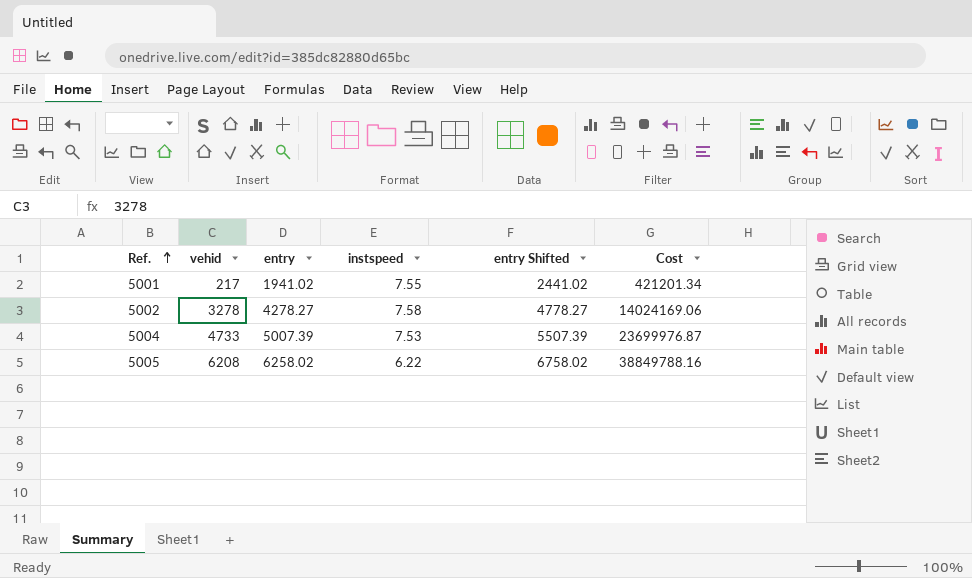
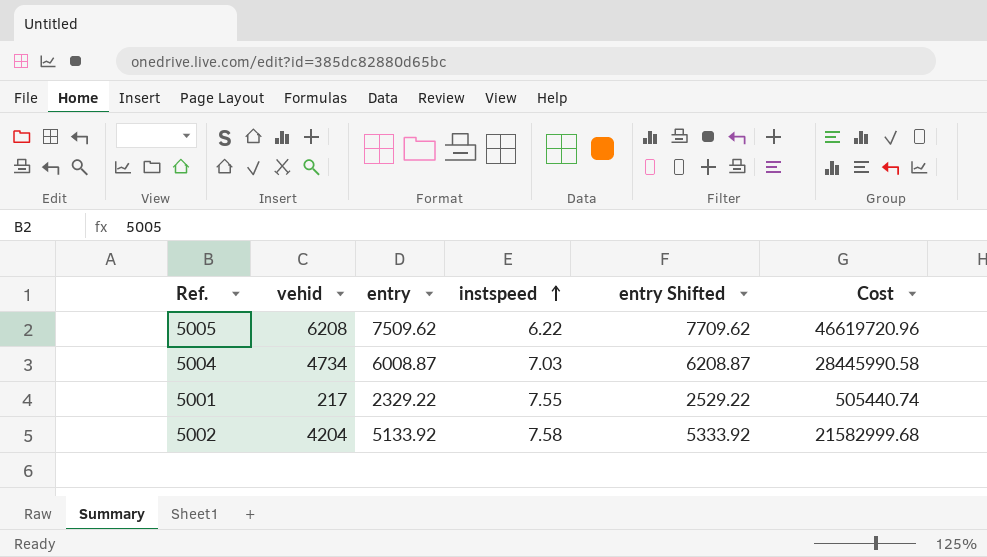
row order: Ref. ascending -> instspeed ascending
column entry Shifted | formula: [entry] + 500 -> [entry] + 200
5005 | entry: 6258.02 -> 7509.62
5005 | Cost: 38849788.16 -> 46619720.96
5004 | vehid: 4733 -> 4734
5004 | entry: 5007.39 -> 6008.87
5004 | instspeed: 7.53 -> 7.03
5004 | Cost: 23699976.87 -> 28445990.58
5001 | entry: 1941.02 -> 2329.22
5001 | Cost: 421201.34 -> 505440.74
5002 | vehid: 3278 -> 4204
5002 | entry: 4278.27 -> 5133.92
5002 | Cost: 14024169.06 -> 21582999.68

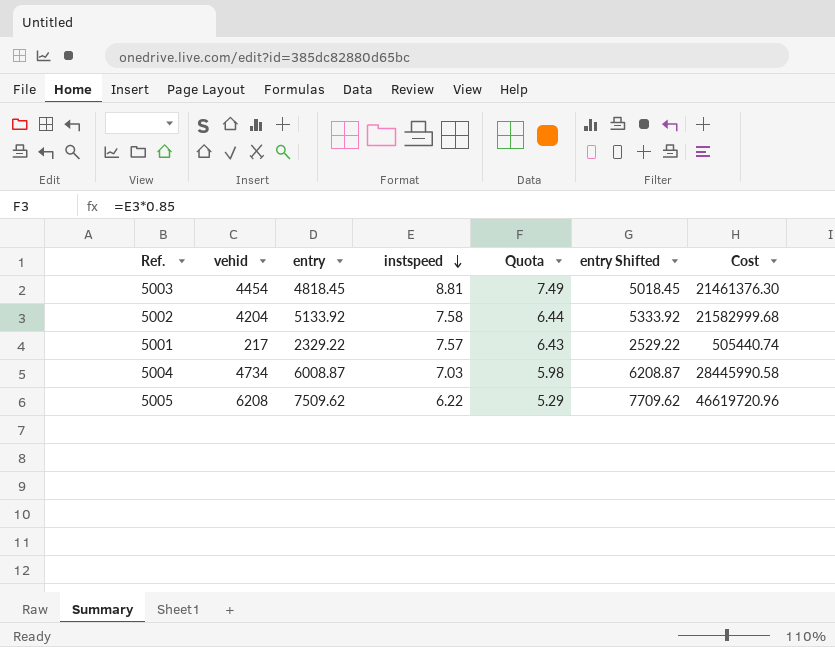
row order: instspeed ascending -> instspeed descending
column Quota | formula: none -> [instspeed] * 0.85
row 5003: none -> 4454 | 4818.45 | 8.81 | 7.49 | 5018.45 | 21461376.30
5001 | instspeed: 7.55 -> 7.57

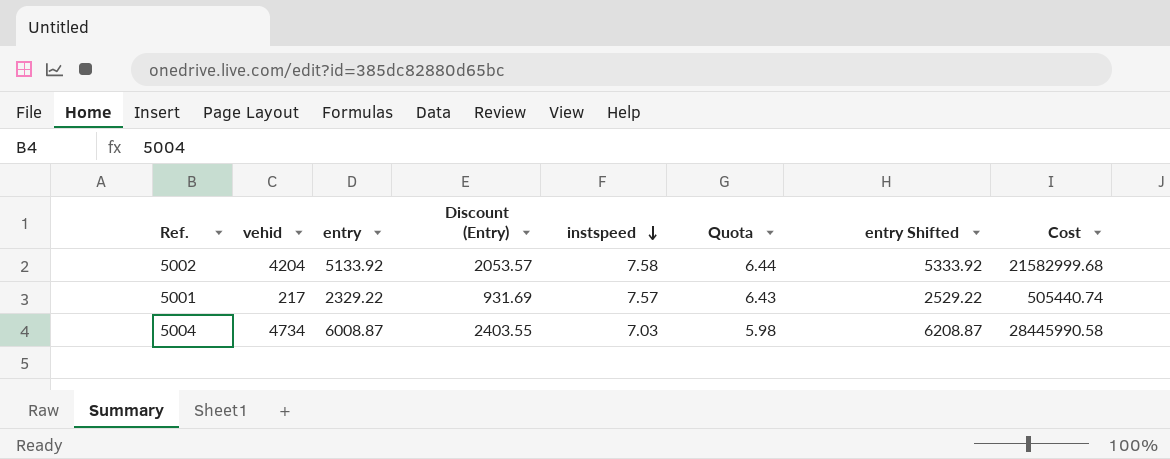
column Discount (Entry) | formula: none -> [entry] * 0.4
row 5003: 4454 | 4818.45 | 8.81 | 7.49 | 5018.45 | 21461376.30 -> none
row 5005: 6208 | 7509.62 | 6.22 | 5.29 | 7709.62 | 46619720.96 -> none

